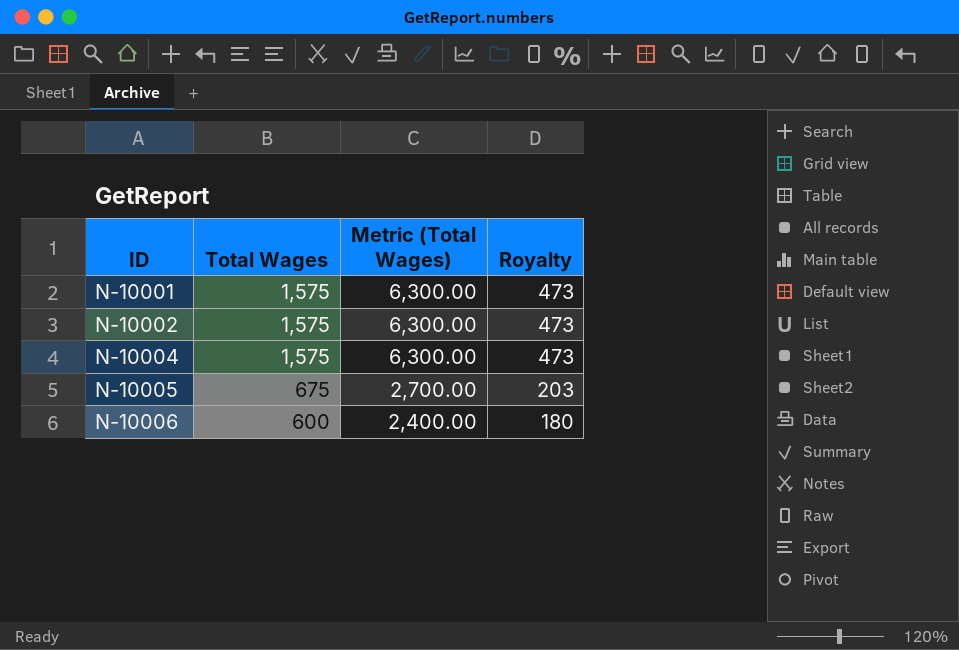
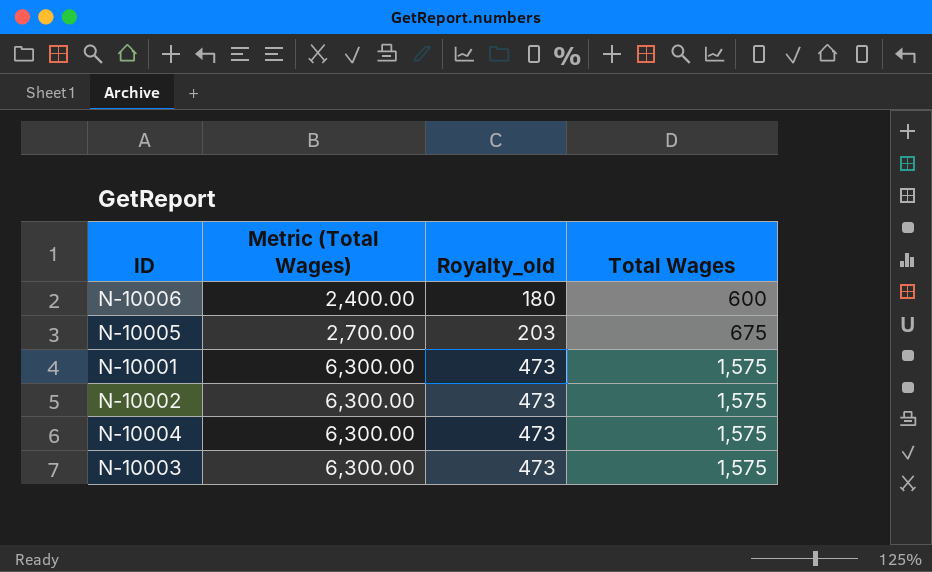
row order: ID ascending -> Metric (Total Wages) ascending
column name: Royalty -> Royalty_old
column Total Wages | position: 2 -> 4
row N-10003: none -> 6,300.00 | 473 | 1,575

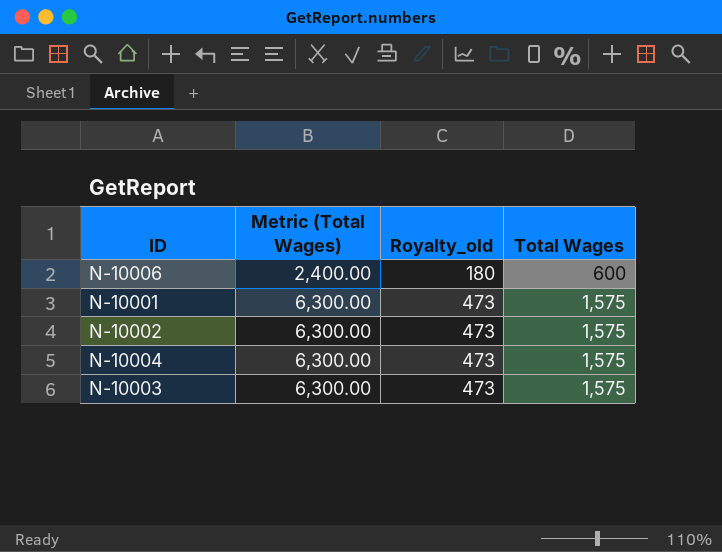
row N-10005: 2,700.00 | 203 | 675 -> none

